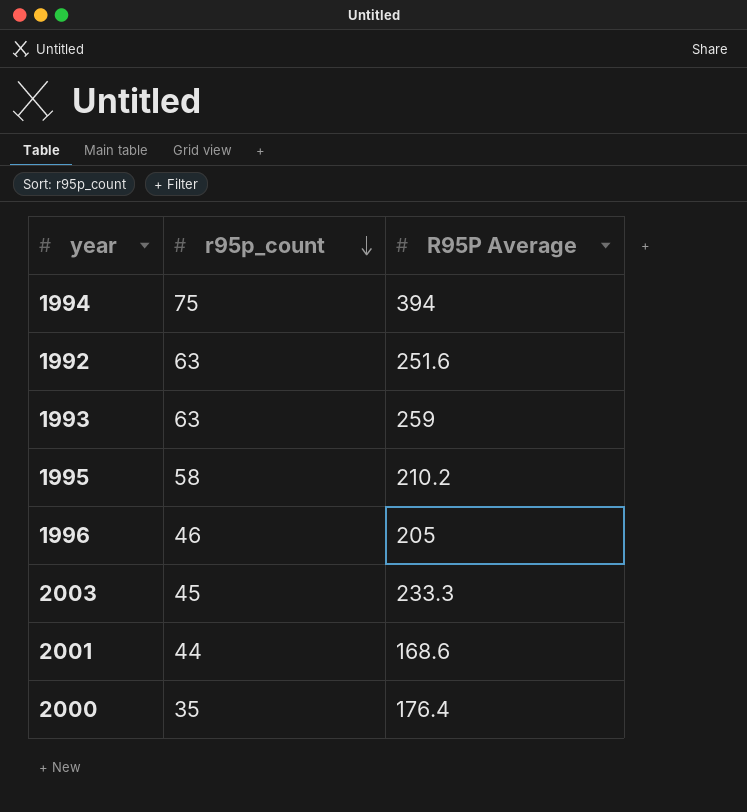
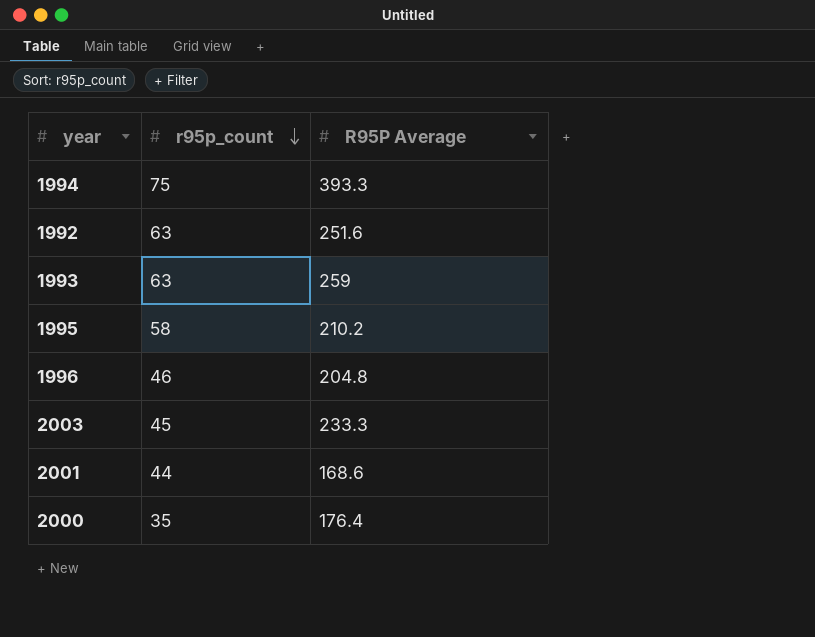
1994 | R95P Average: 394 -> 393.3
1996 | R95P Average: 205 -> 204.8

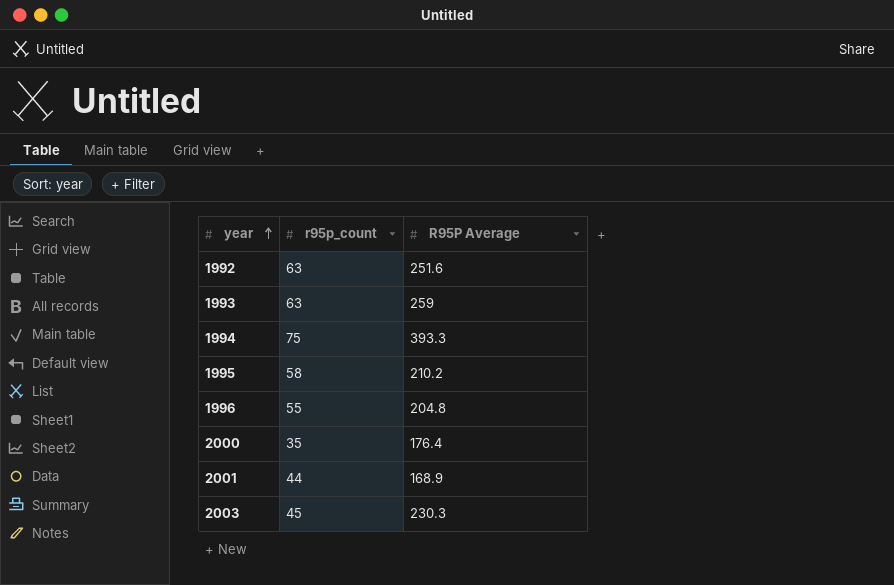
row order: r95p_count descending -> year ascending
1996 | r95p_count: 46 -> 55
2001 | R95P Average: 168.6 -> 168.9
2003 | R95P Average: 233.3 -> 230.3

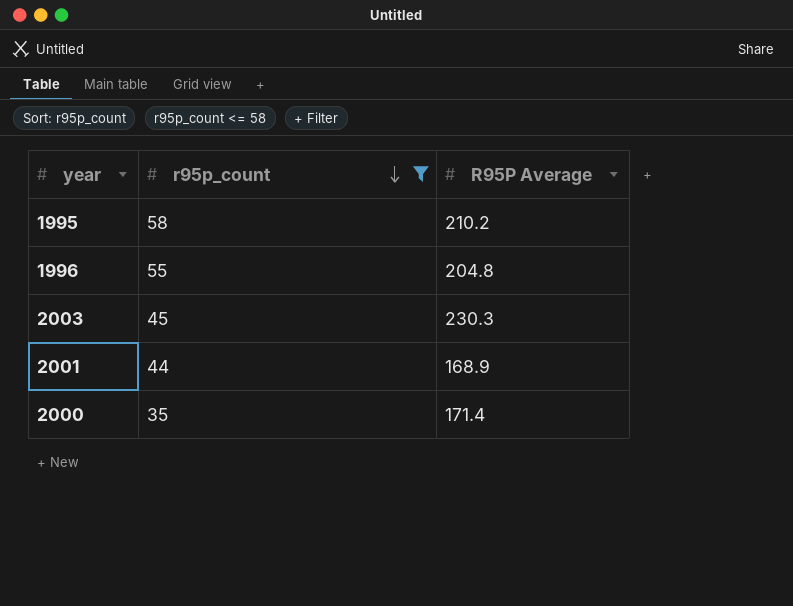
filter: none -> r95p_count <= 58
row order: year ascending -> r95p_count descending
2000 | R95P Average: 176.4 -> 171.4

